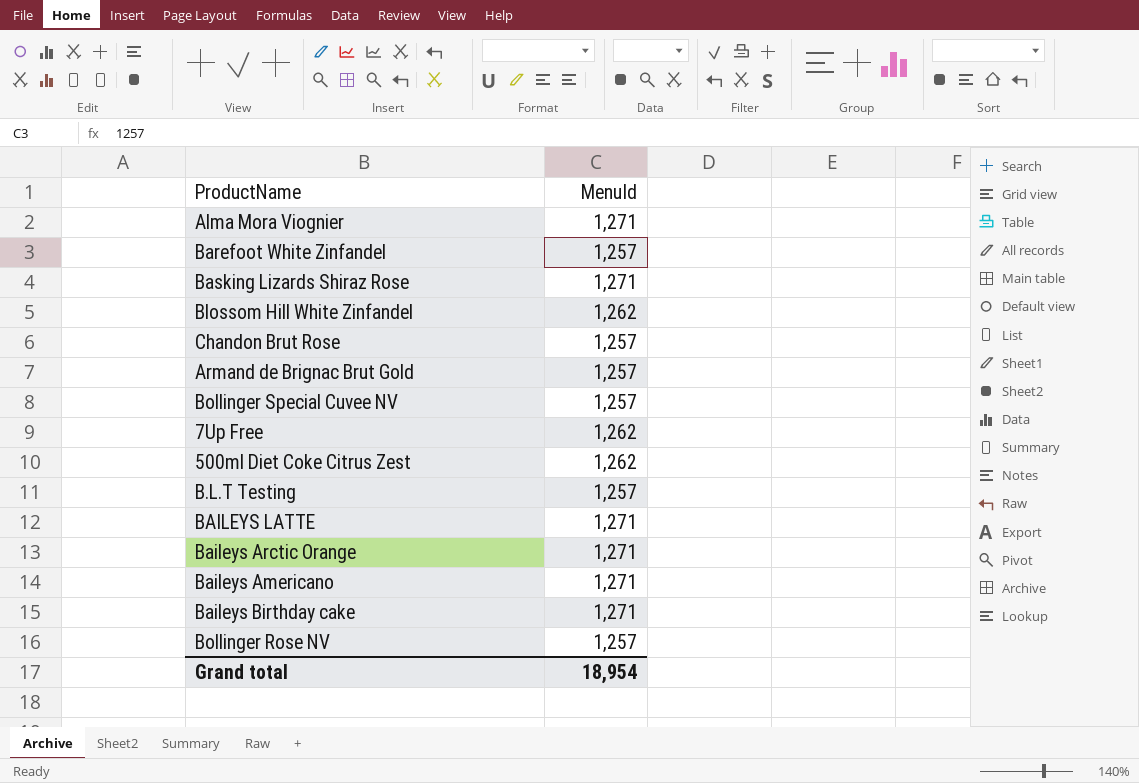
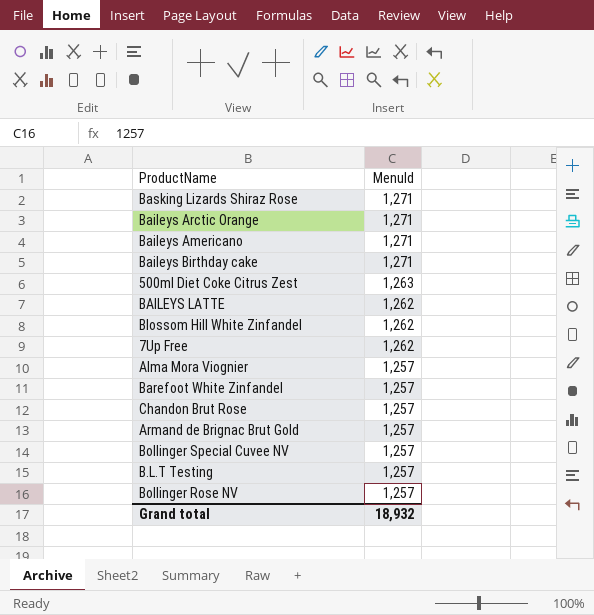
row order: none -> MenuId descending
500ml Diet Coke Citrus Zest | MenuId: 1,262 -> 1,263
BAILEYS LATTE | MenuId: 1,271 -> 1,262
Alma Mora Viognier | MenuId: 1,271 -> 1,257
Grand total | MenuId: 18,954 -> 18,932

